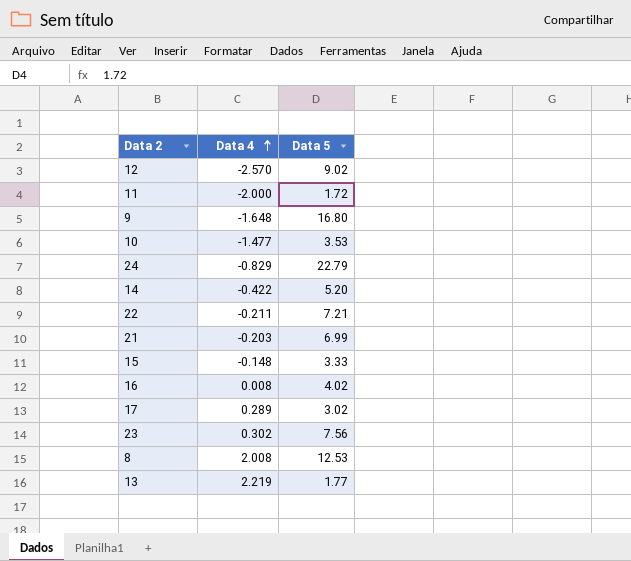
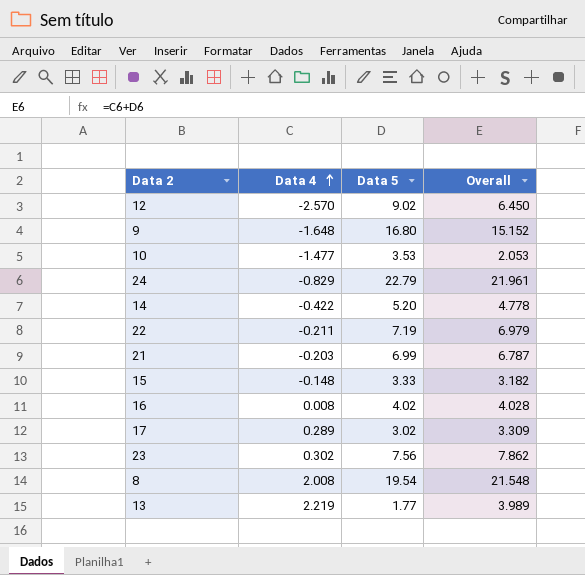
column Overall | formula: none -> [Data 4] + [Data 5]
row 11: -2.000 | 1.72 -> none
22 | Data 5: 7.21 -> 7.19
8 | Data 5: 12.53 -> 19.54

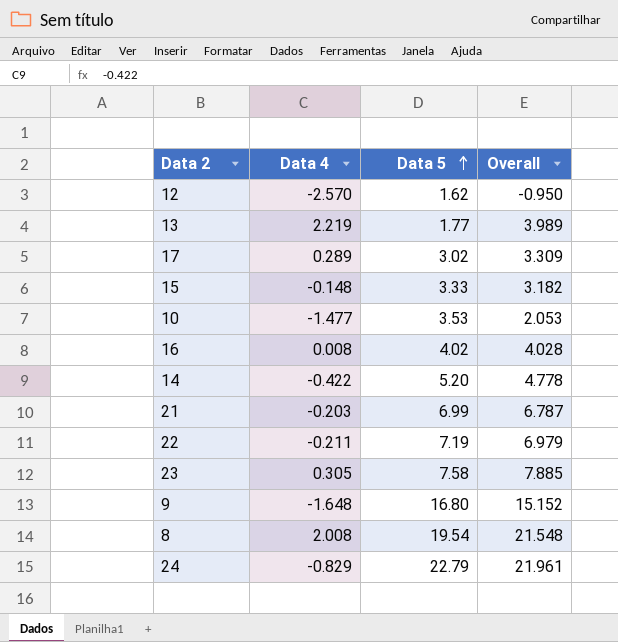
row order: Data 4 ascending -> Data 5 ascending
12 | Data 5: 9.02 -> 1.62
12 | Overall: 6.450 -> -0.950
23 | Data 4: 0.302 -> 0.305
23 | Data 5: 7.56 -> 7.58
23 | Overall: 7.862 -> 7.885

